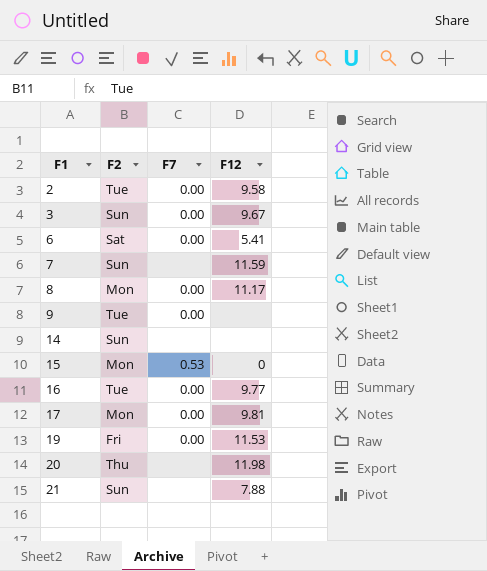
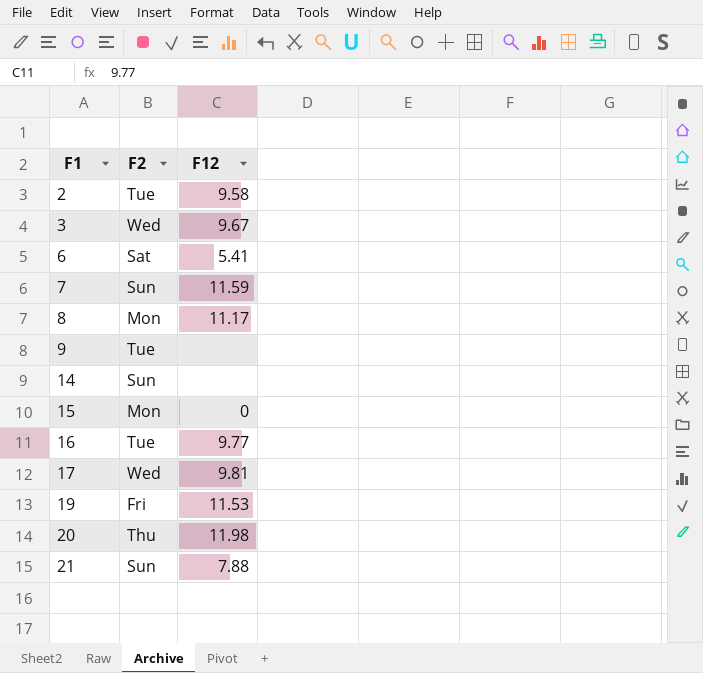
column F7 | position: 3 -> none
3 | F2: Sun -> Wed
17 | F2: Mon -> Wed

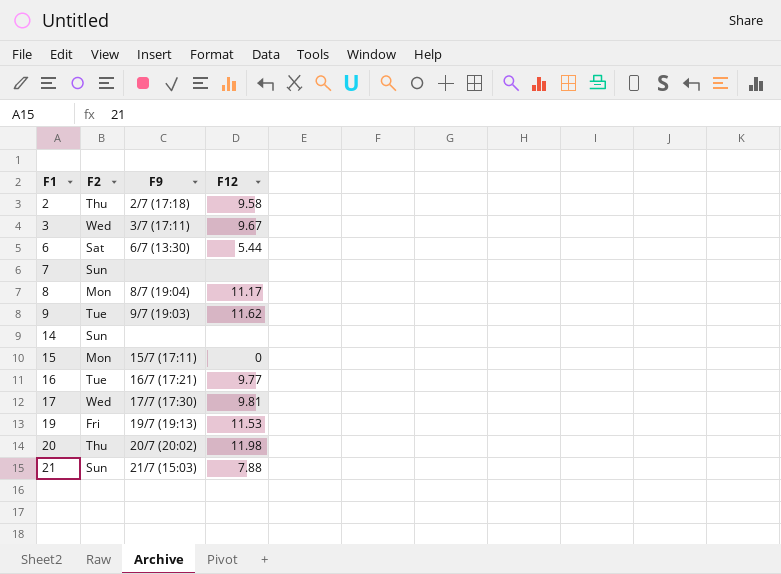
column F9 | position: none -> 3
2 | F2: Tue -> Thu
6 | F12: 5.41 -> 5.44
7 | F12: 11.59 -> none
9 | F12: none -> 11.62

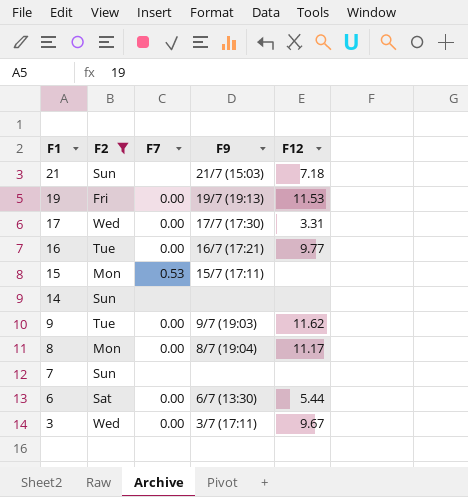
filter: none -> F2 != Thu
row order: F1 ascending -> F1 descending
column F7 | position: none -> 3
21 | F12: 7.88 -> 7.18
17 | F12: 9.81 -> 3.31
15 | F12: 0 -> none

